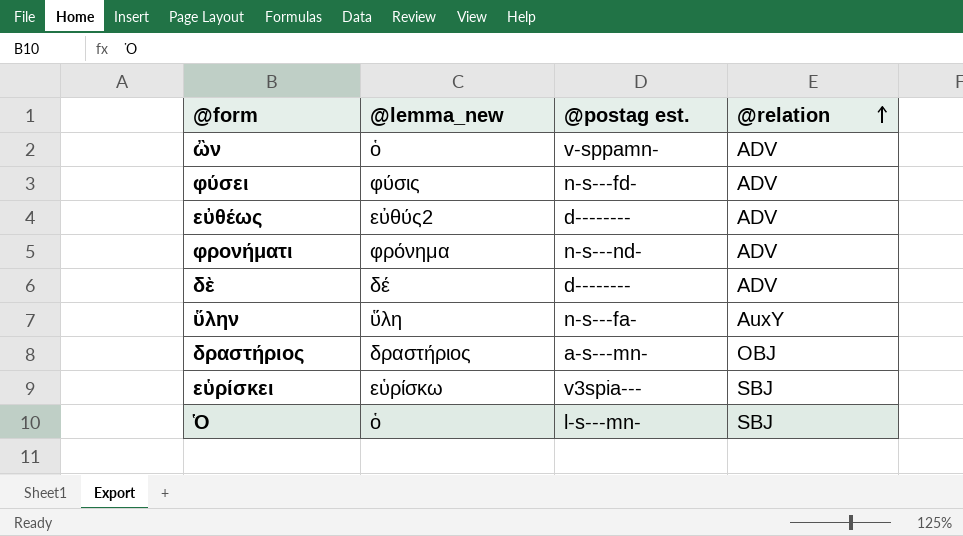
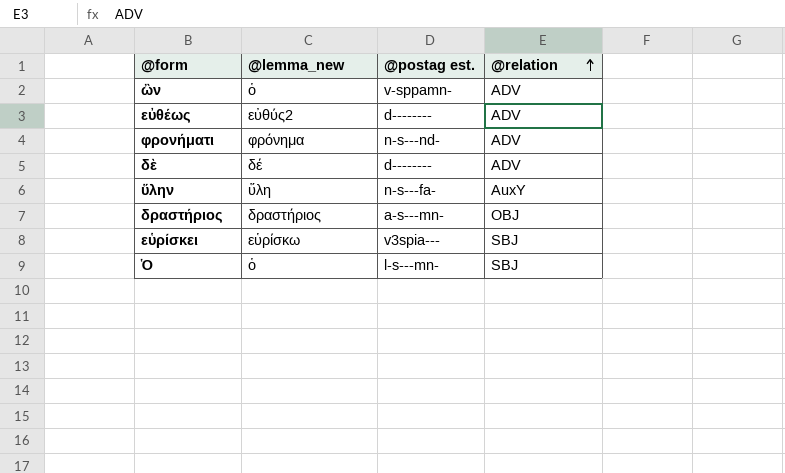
row φύσει: φύσις | n-s---fd- | ADV -> none

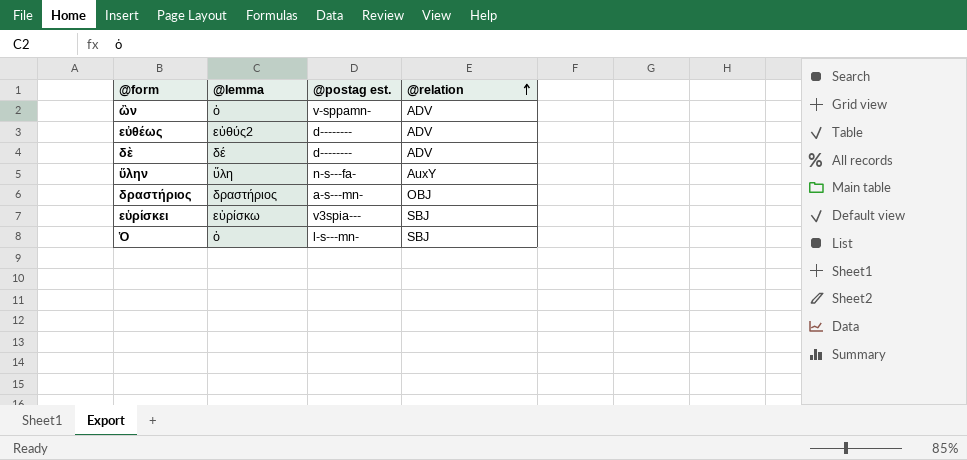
column name: @lemma_new -> @lemma
row φρονήματι: φρόνημα | n-s---nd- | ADV -> none

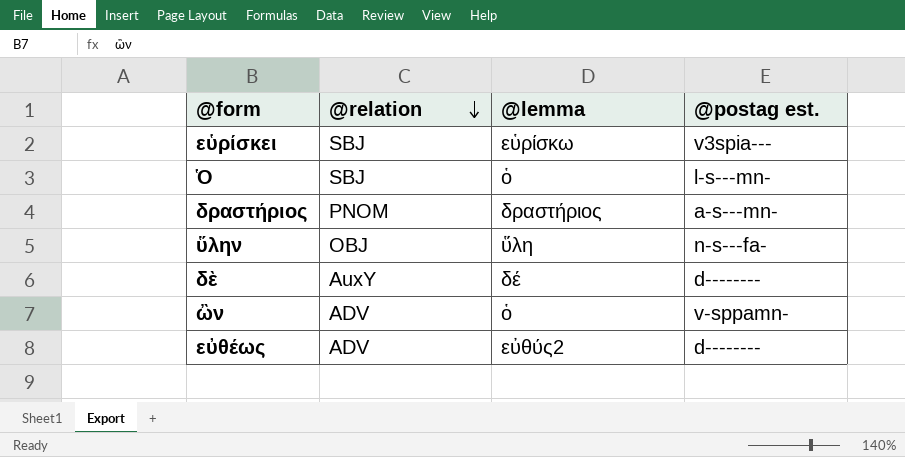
row order: @relation ascending -> @relation descending
column @relation | position: 4 -> 2
δραστήριος | @relation: OBJ -> PNOM
ὕλην | @relation: AuxY -> OBJ
δὲ | @relation: ADV -> AuxY

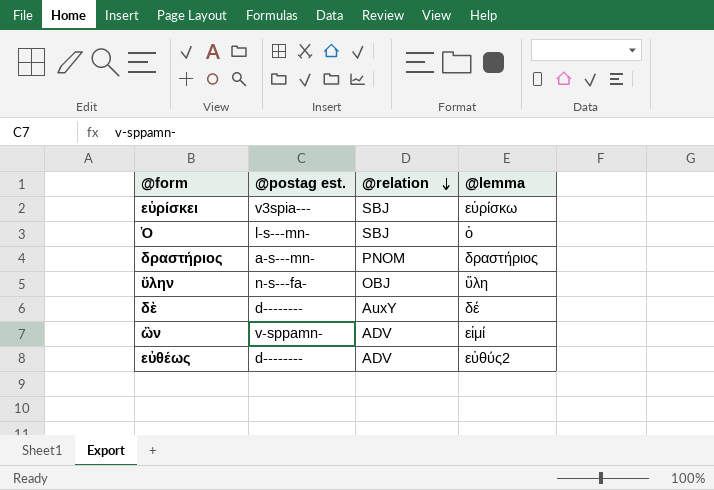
column @postag est. | position: 4 -> 2
ὢν | @lemma: ὁ -> εἰμί

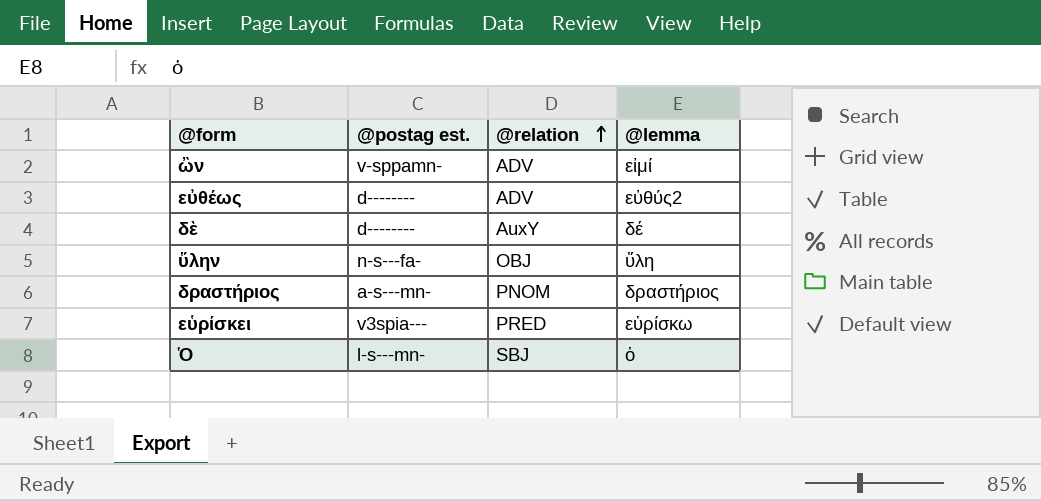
row order: @relation descending -> @relation ascending
εὑρίσκει | @relation: SBJ -> PRED

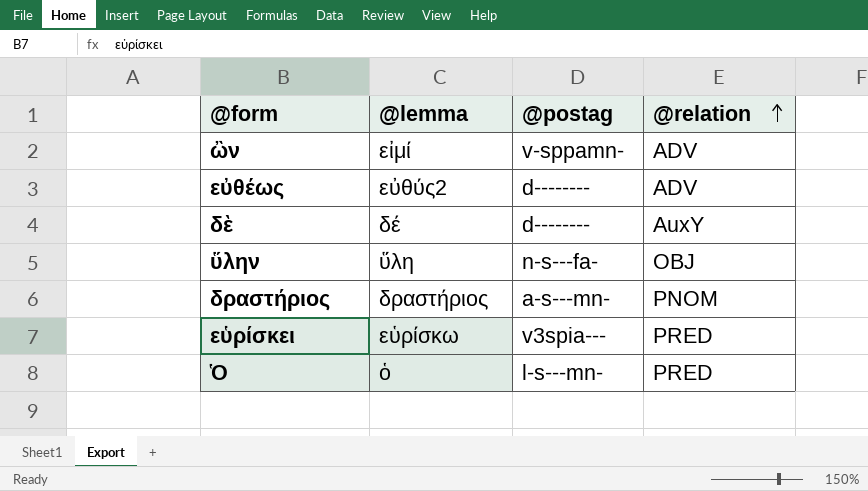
column @lemma | position: 4 -> 2
column name: @postag est. -> @postag
Ὁ | @relation: SBJ -> PRED

